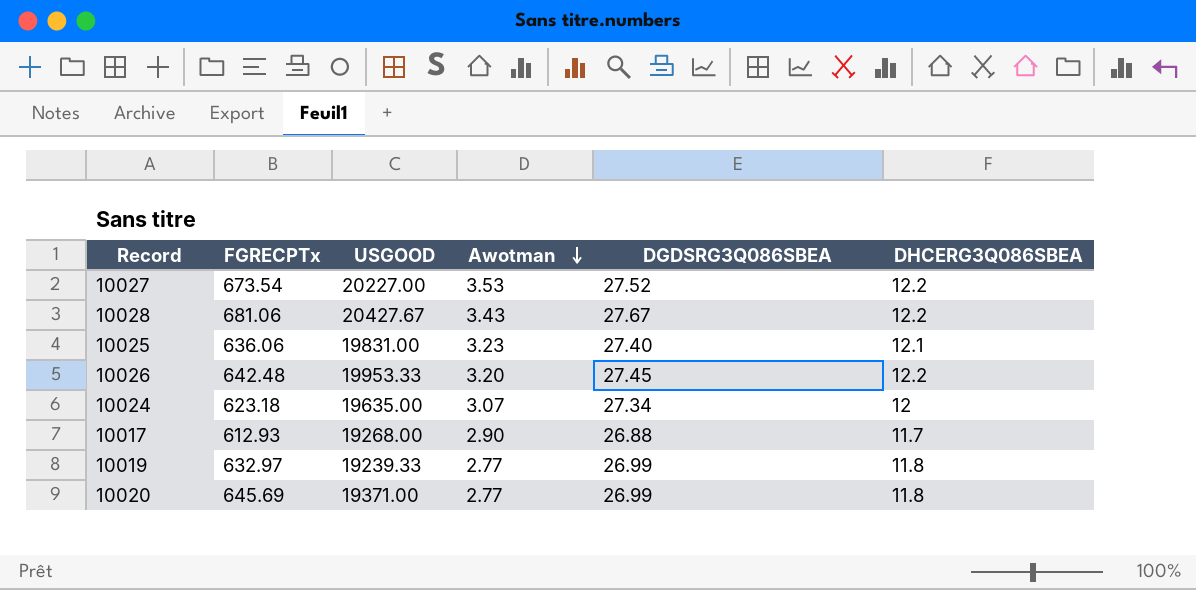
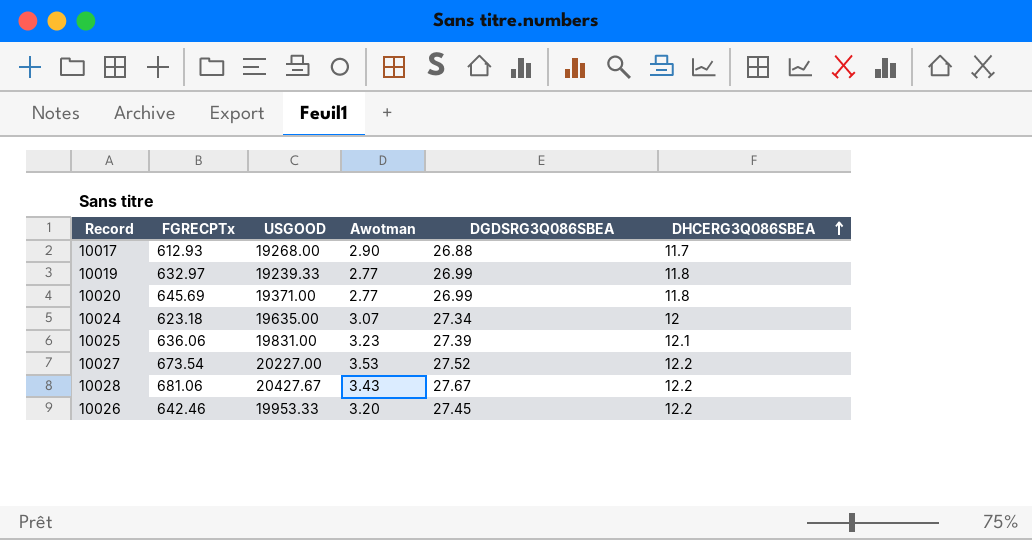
row order: Awotman descending -> DHCERG3Q086SBEA ascending
10025 | DGDSRG3Q086SBEA: 27.40 -> 27.39
10026 | FGRECPTx: 642.48 -> 642.46

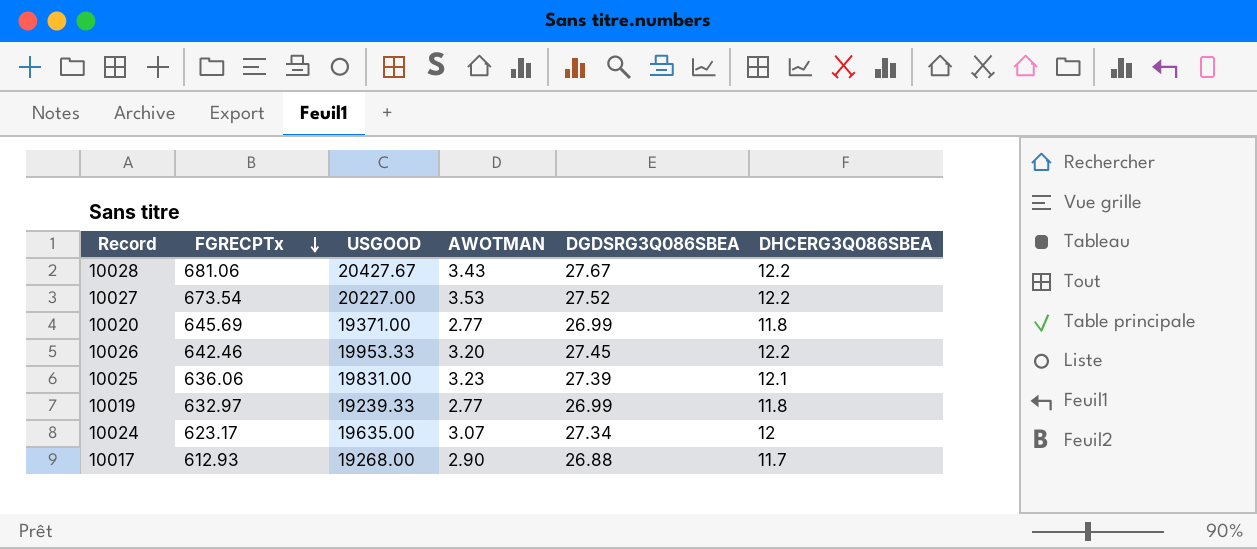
row order: DHCERG3Q086SBEA ascending -> FGRECPTx descending
column name: Awotman -> AWOTMAN
10024 | FGRECPTx: 623.18 -> 623.17

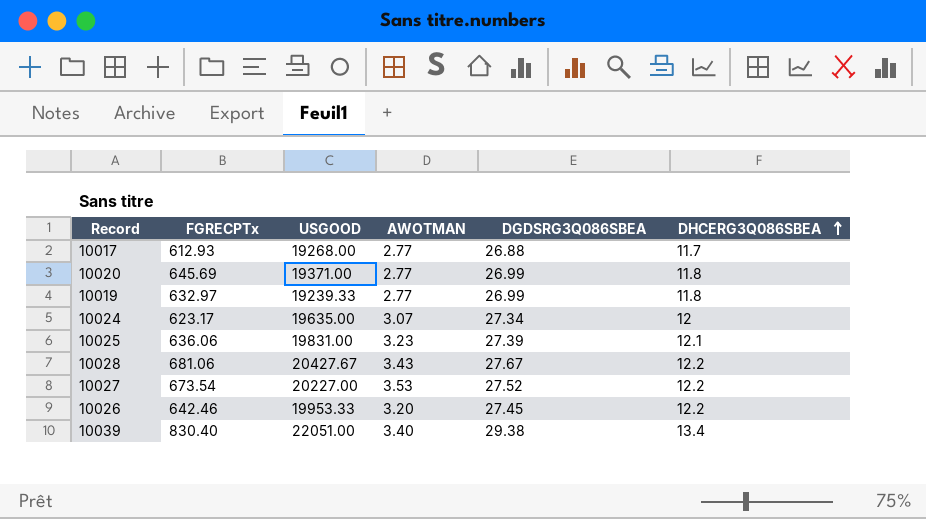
row order: FGRECPTx descending -> DHCERG3Q086SBEA ascending
10017 | AWOTMAN: 2.90 -> 2.77
row 10039: none -> 830.40 | 22051.00 | 3.40 | 29.38 | 13.4

